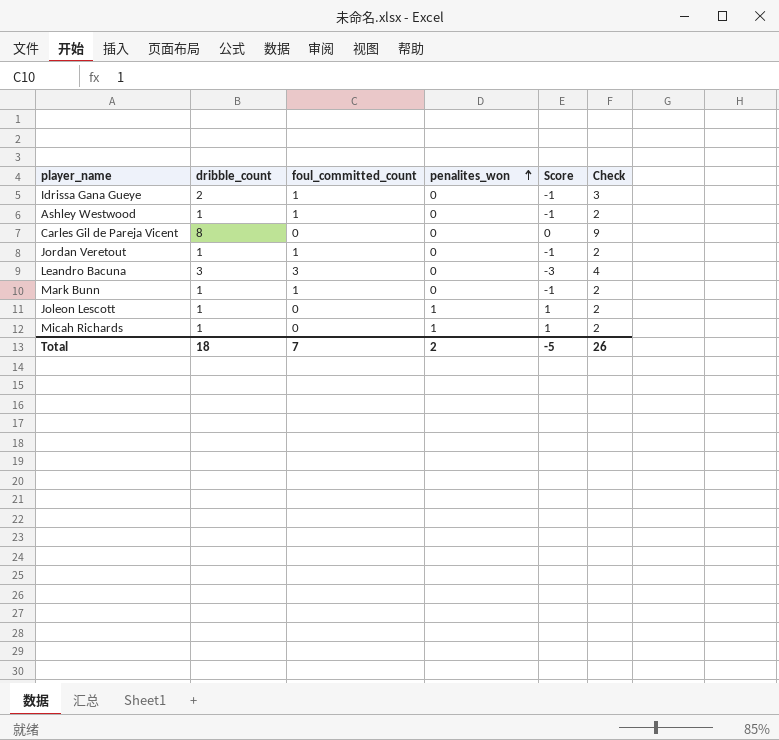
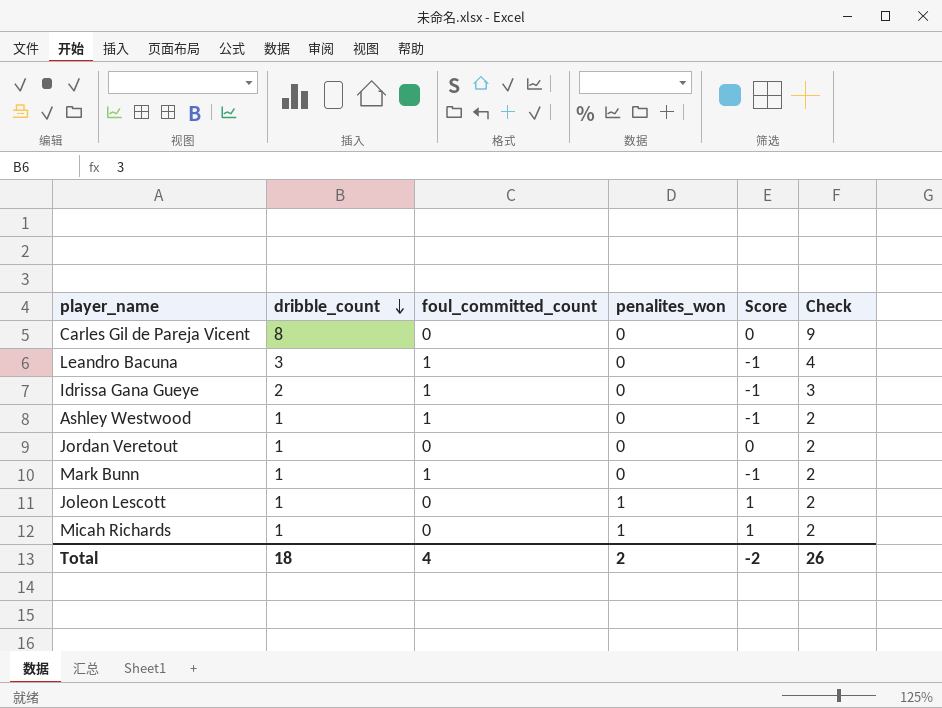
row order: penalites_won ascending -> dribble_count descending
Leandro Bacuna | foul_committed_count: 3 -> 1
Leandro Bacuna | Score: -3 -> -1
Jordan Veretout | foul_committed_count: 1 -> 0
Jordan Veretout | Score: -1 -> 0
Total | foul_committed_count: 7 -> 4
Total | Score: -5 -> -2

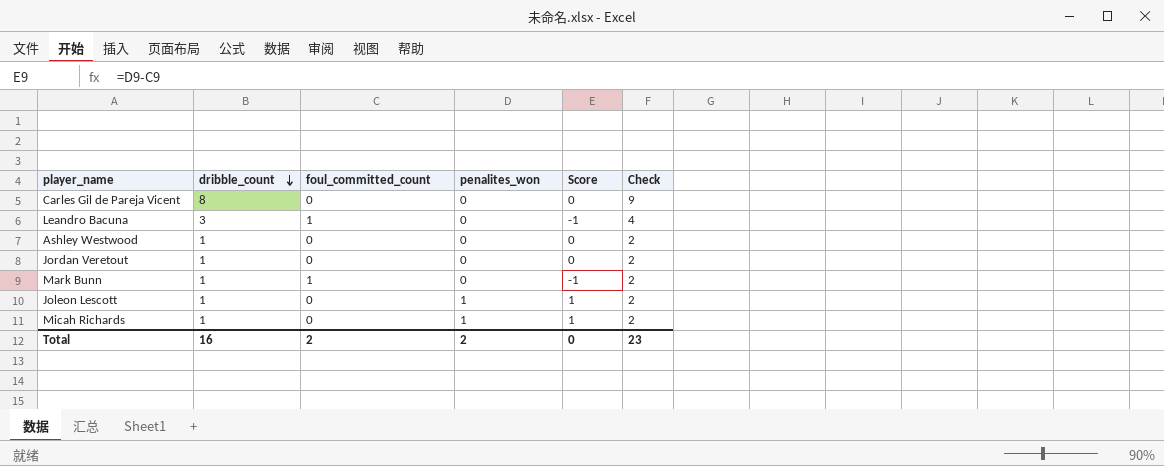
row Idrissa Gana Gueye: 2 | 1 | 0 | -1 | 3 -> none
Ashley Westwood | foul_committed_count: 1 -> 0
Ashley Westwood | Score: -1 -> 0
Total | dribble_count: 18 -> 16
Total | foul_committed_count: 4 -> 2
Total | Score: -2 -> 0
Total | Check: 26 -> 23

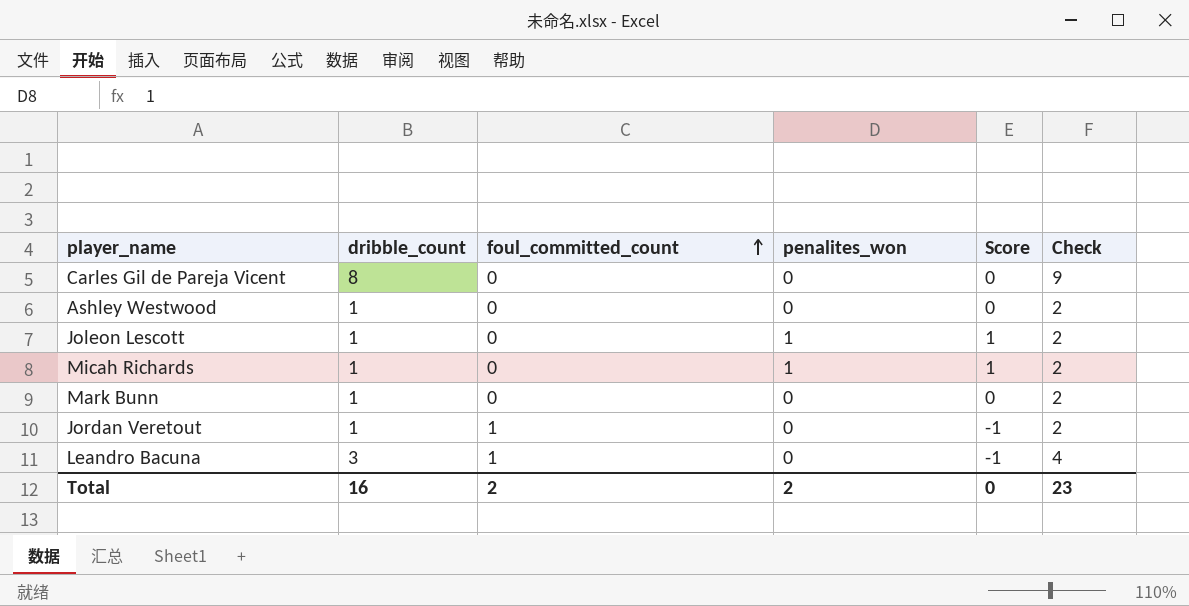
row order: dribble_count descending -> foul_committed_count ascending
Mark Bunn | foul_committed_count: 1 -> 0
Mark Bunn | Score: -1 -> 0
Jordan Veretout | foul_committed_count: 0 -> 1
Jordan Veretout | Score: 0 -> -1

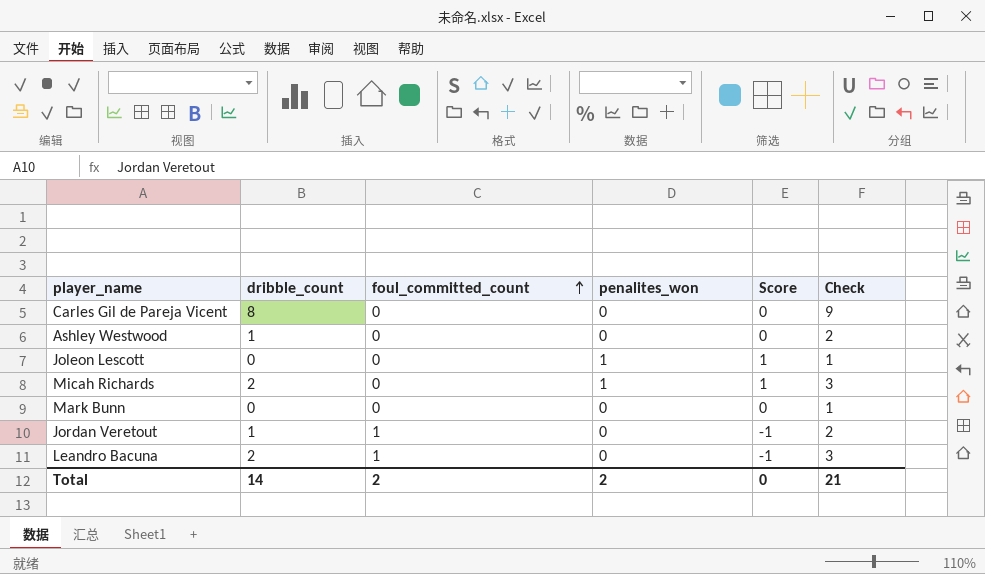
Joleon Lescott | dribble_count: 1 -> 0
Joleon Lescott | Check: 2 -> 1
Micah Richards | dribble_count: 1 -> 2
Micah Richards | Check: 2 -> 3
Mark Bunn | dribble_count: 1 -> 0
Mark Bunn | Check: 2 -> 1
Leandro Bacuna | dribble_count: 3 -> 2
Leandro Bacuna | Check: 4 -> 3
Total | dribble_count: 16 -> 14
Total | Check: 23 -> 21

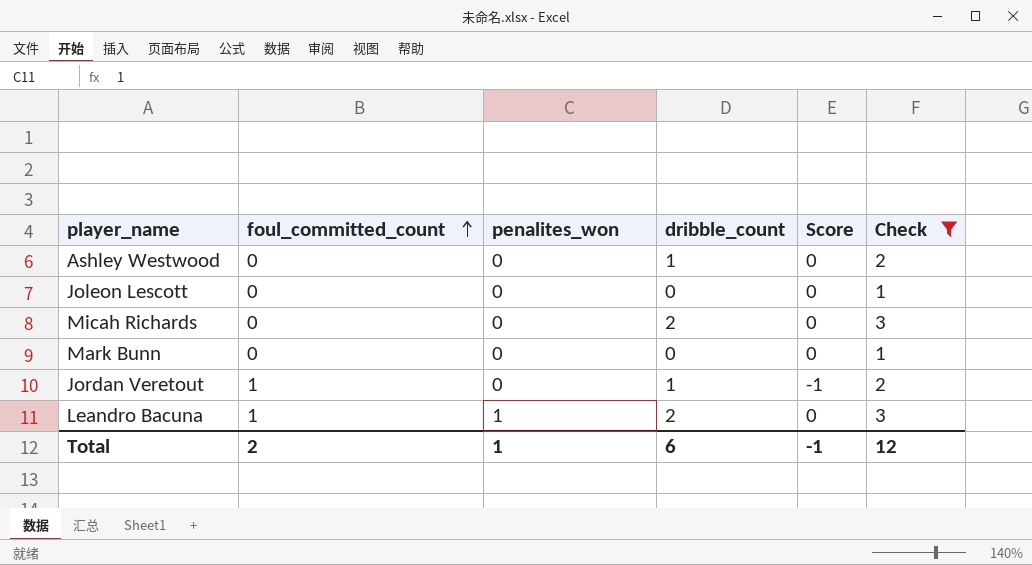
filter: none -> Check != 9
column dribble_count | position: 2 -> 4
Joleon Lescott | penalites_won: 1 -> 0
Joleon Lescott | Score: 1 -> 0
Micah Richards | penalites_won: 1 -> 0
Micah Richards | Score: 1 -> 0
Leandro Bacuna | penalites_won: 0 -> 1
Leandro Bacuna | Score: -1 -> 0
Total | penalites_won: 2 -> 1
Total | dribble_count: 14 -> 6
Total | Score: 0 -> -1
Total | Check: 21 -> 12

